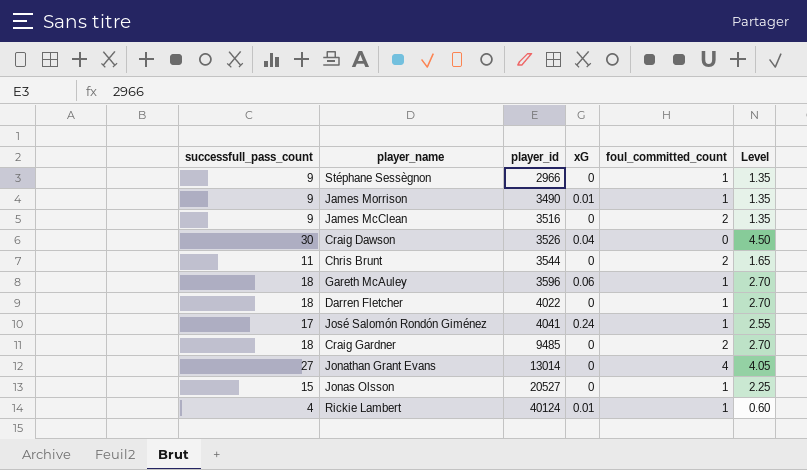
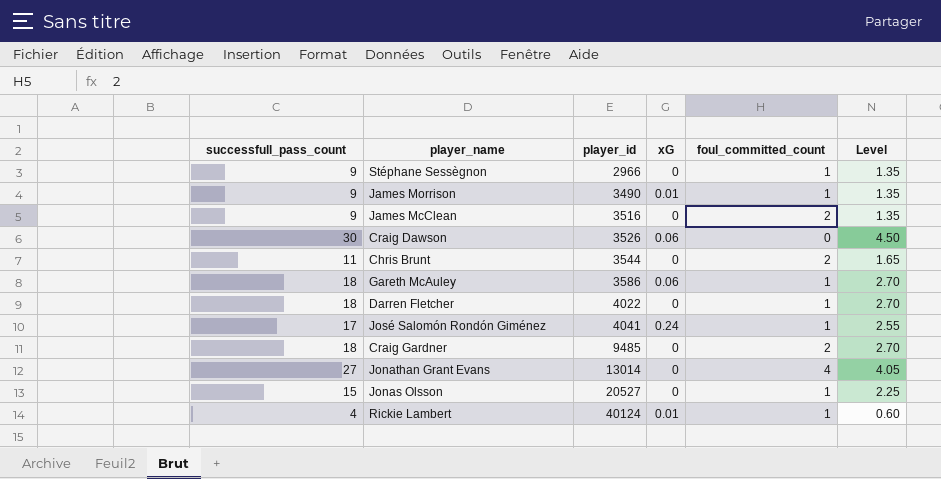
Craig Dawson | xG: 0.04 -> 0.06
Gareth McAuley | player_id: 3596 -> 3586

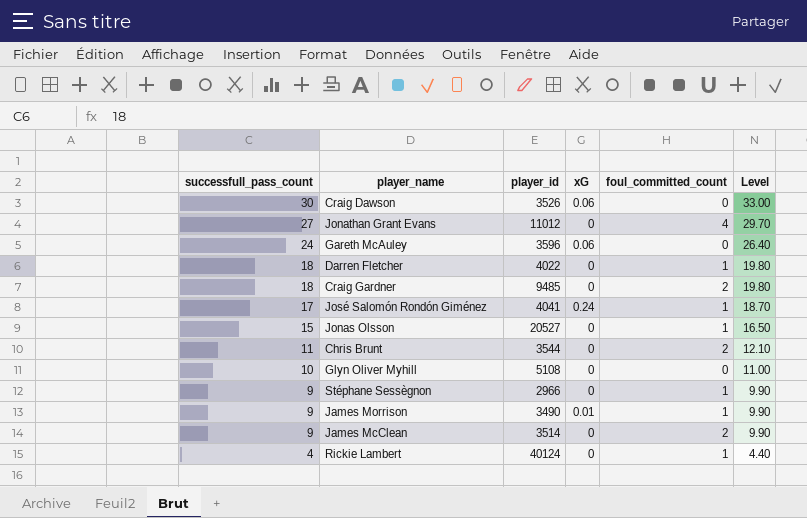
row order: player_id ascending -> successfull_pass_count descending
column Level | formula: [successfull_pass_count] * 0.15 -> [successfull_pass_count] * 1.1
Jonathan Grant Evans | player_id: 13014 -> 11012
Gareth McAuley | successfull_pass_count: 18 -> 24
Gareth McAuley | player_id: 3586 -> 3596
Gareth McAuley | foul_committed_count: 1 -> 0
row Glyn Oliver Myhill: none -> 10 | 5108 | 0 | 0 | 11.00
James McClean | player_id: 3516 -> 3514
Rickie Lambert | xG: 0.01 -> 0

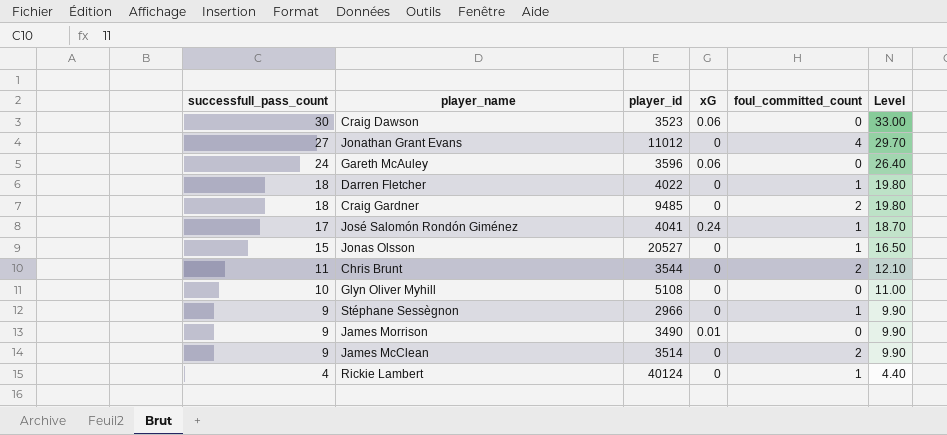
Craig Dawson | player_id: 3526 -> 3523
James Morrison | foul_committed_count: 1 -> 0

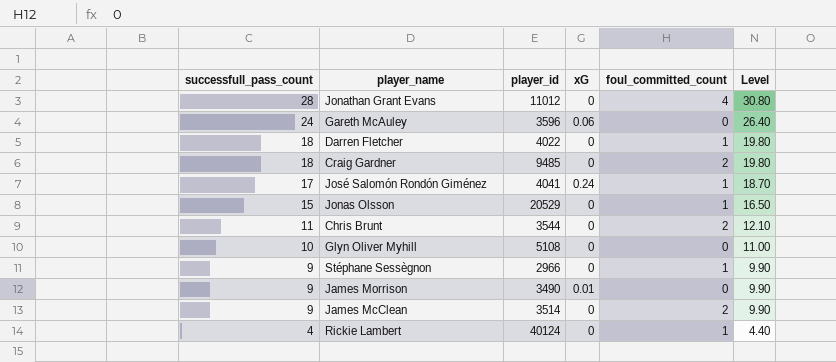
row Craig Dawson: 30 | 3523 | 0.06 | 0 | 33.00 -> none
Jonathan Grant Evans | successfull_pass_count: 27 -> 28
Jonathan Grant Evans | Level: 29.70 -> 30.80
Jonas Olsson | player_id: 20527 -> 20529

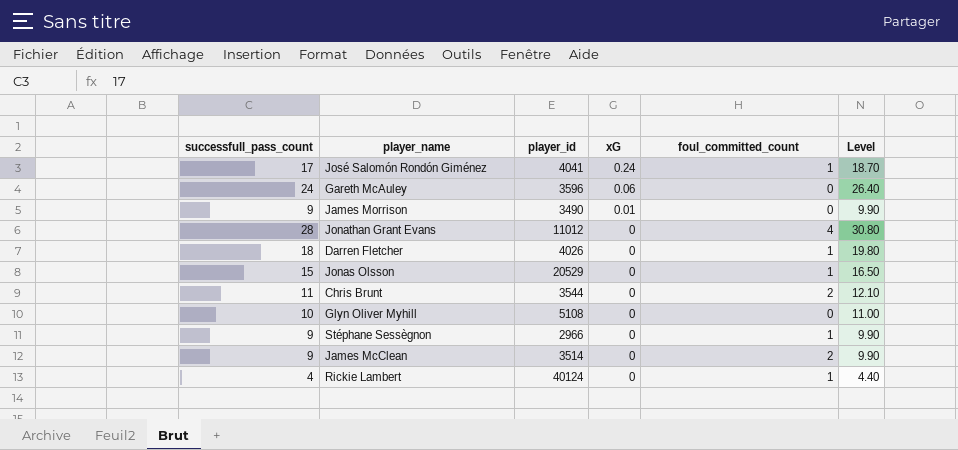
row order: successfull_pass_count descending -> xG descending
row Craig Gardner: 18 | 9485 | 0 | 2 | 19.80 -> none
Darren Fletcher | player_id: 4022 -> 4026

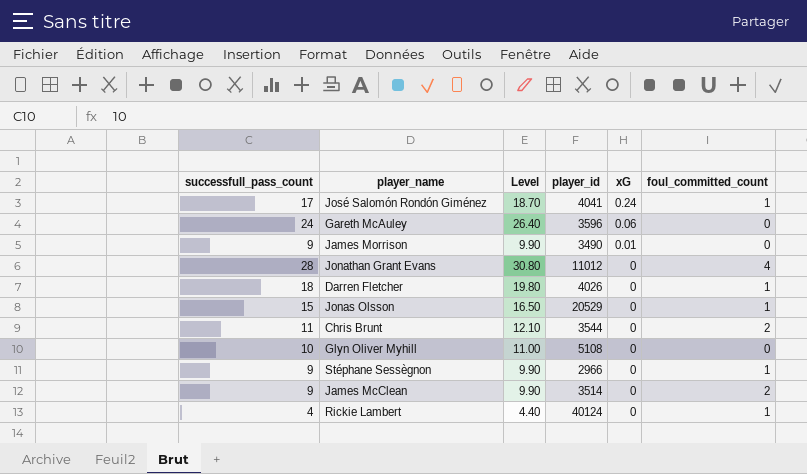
column Level | position: 6 -> 3

